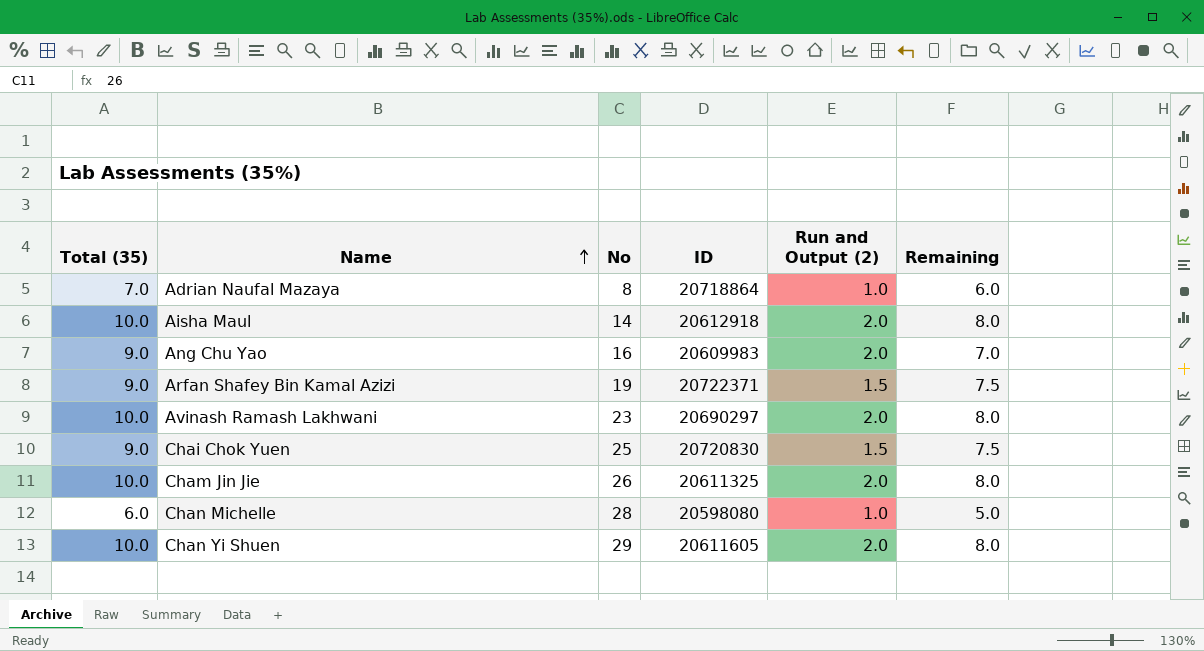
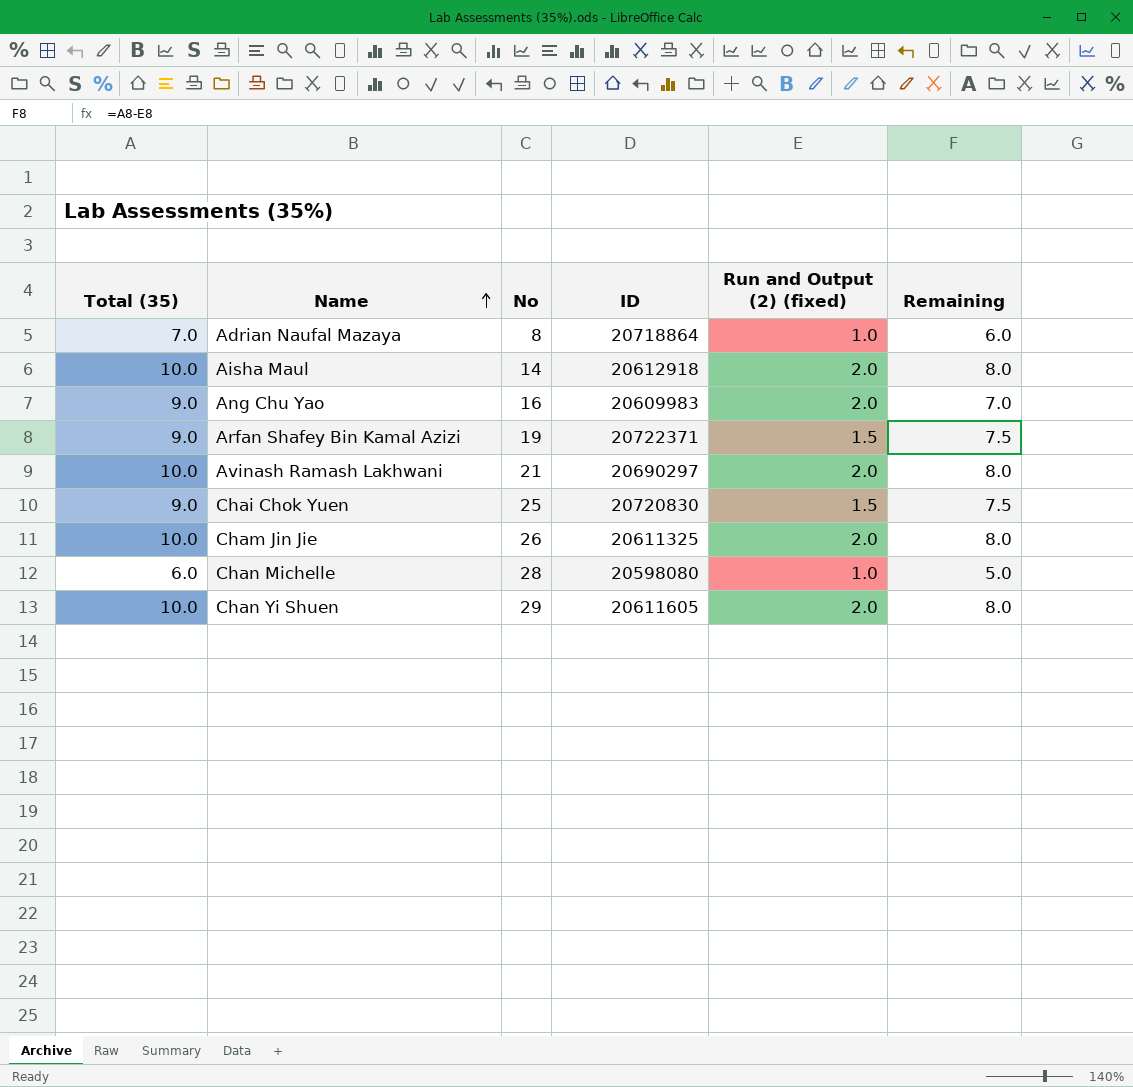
column name: Run and Output (2) -> Run and Output (2) (fixed)
Avinash Ramash Lakhwani | No: 23 -> 21

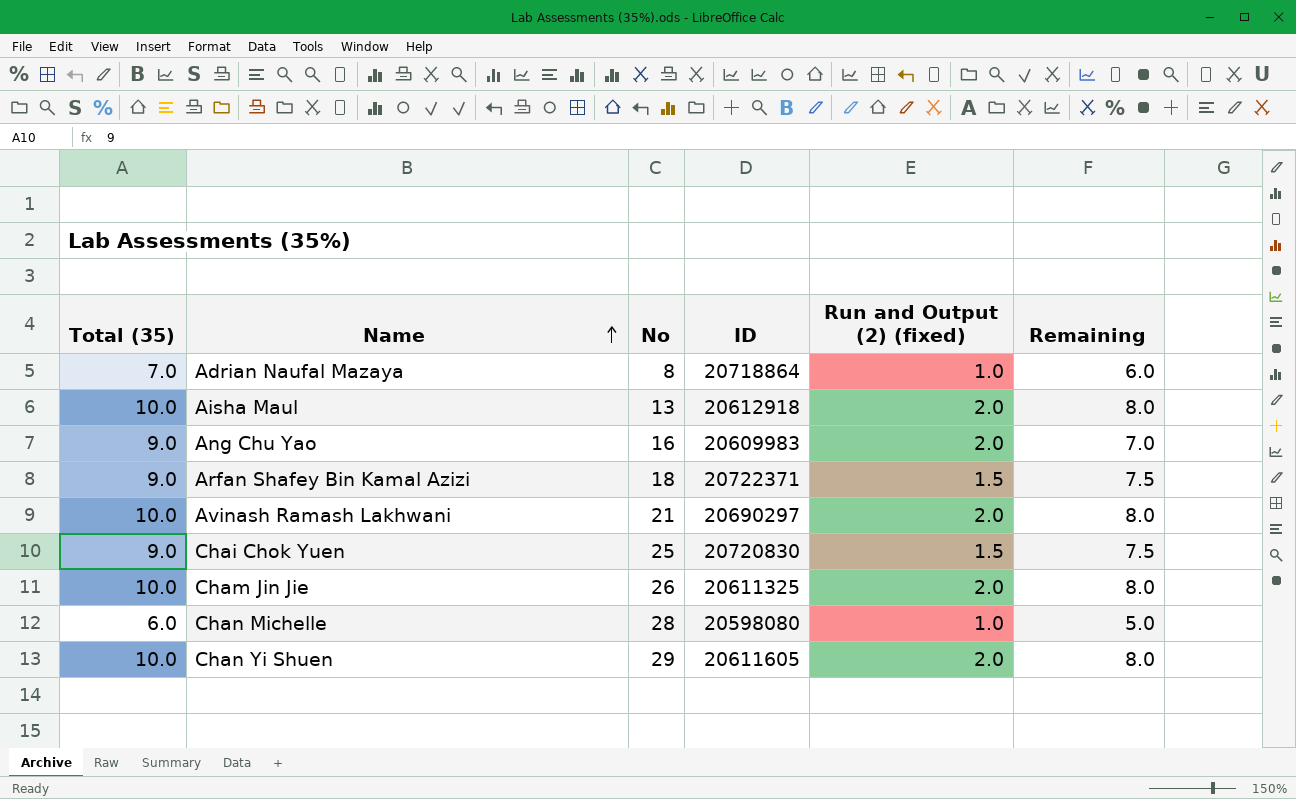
Aisha Maul | No: 14 -> 13
Arfan Shafey Bin Kamal Azizi | No: 19 -> 18

